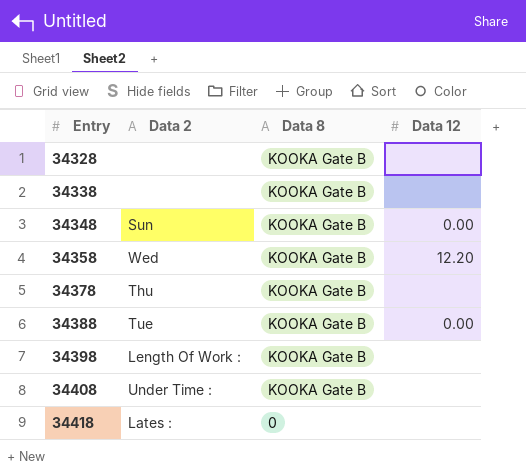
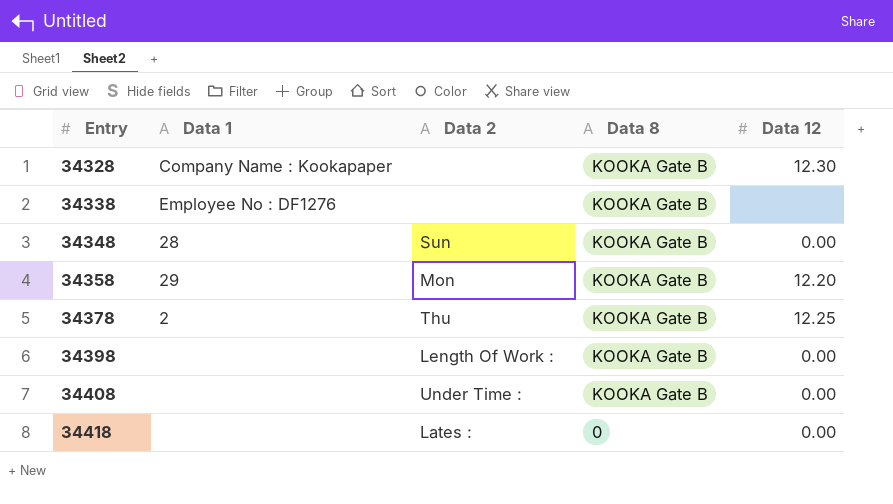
column Data 1 | position: none -> 2
row 34388: Tue | KOOKA Gate B | 0.00 -> none
34328 | Data 12: none -> 12.30
34358 | Data 2: Wed -> Mon
34378 | Data 12: none -> 12.25
34398 | Data 12: none -> 0.00
34408 | Data 12: none -> 0.00
34418 | Data 12: none -> 0.00

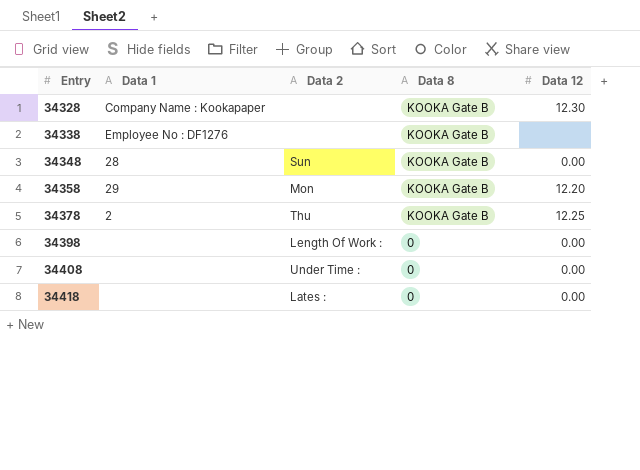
34398 | Data 8: KOOKA Gate B -> 0
34408 | Data 8: KOOKA Gate B -> 0

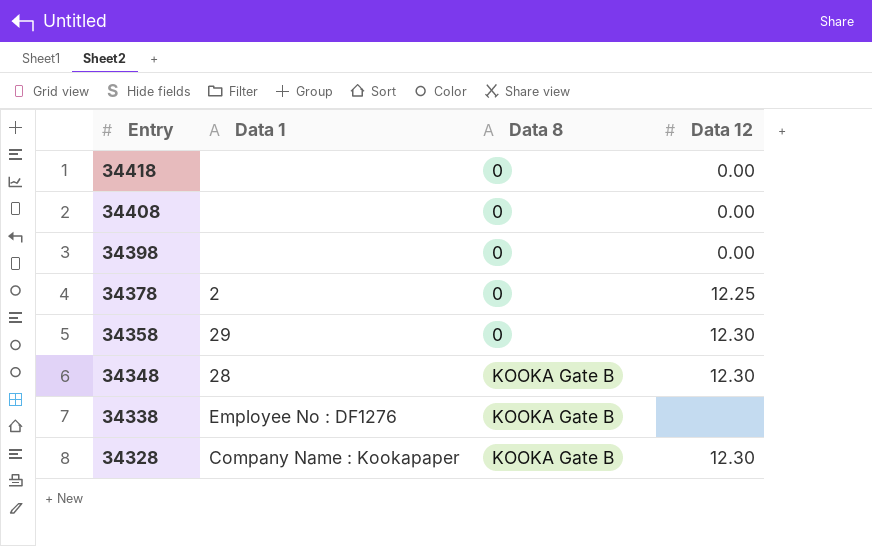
row order: Entry ascending -> Entry descending
column Data 2 | position: 3 -> none
34378 | Data 8: KOOKA Gate B -> 0
34358 | Data 8: KOOKA Gate B -> 0
34358 | Data 12: 12.20 -> 12.30
34348 | Data 12: 0.00 -> 12.30

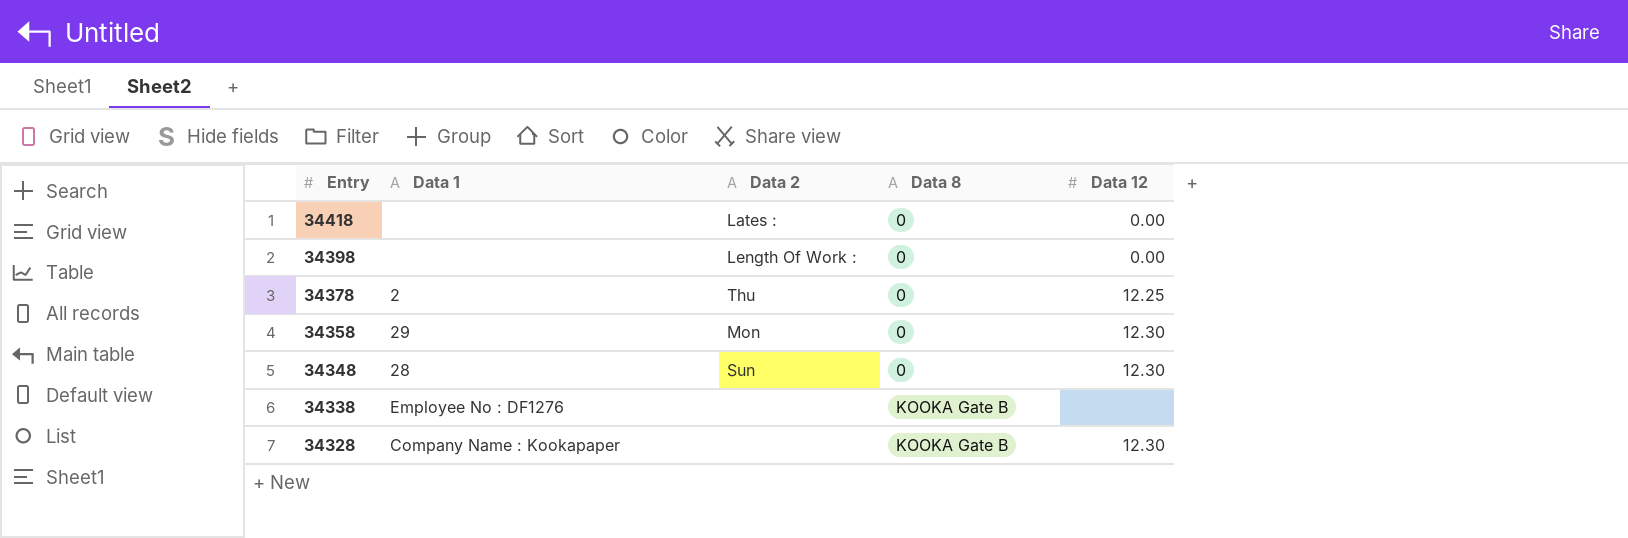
column Data 2 | position: none -> 3
row 34408: none | 0 | 0.00 -> none
34348 | Data 8: KOOKA Gate B -> 0

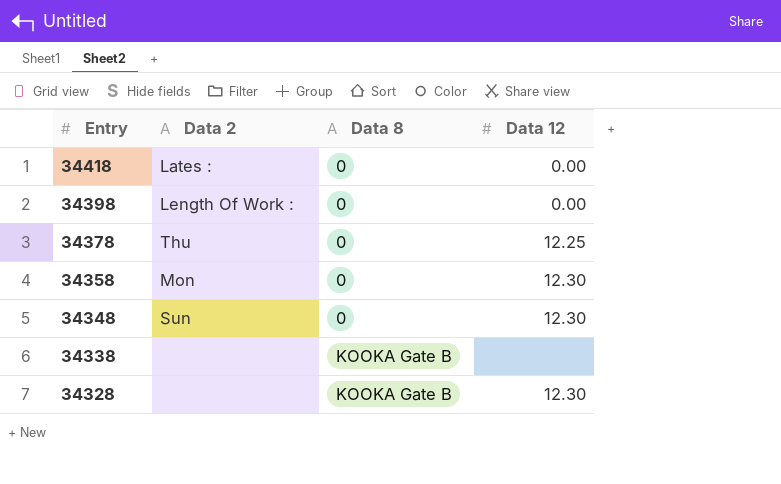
column Data 1 | position: 2 -> none

